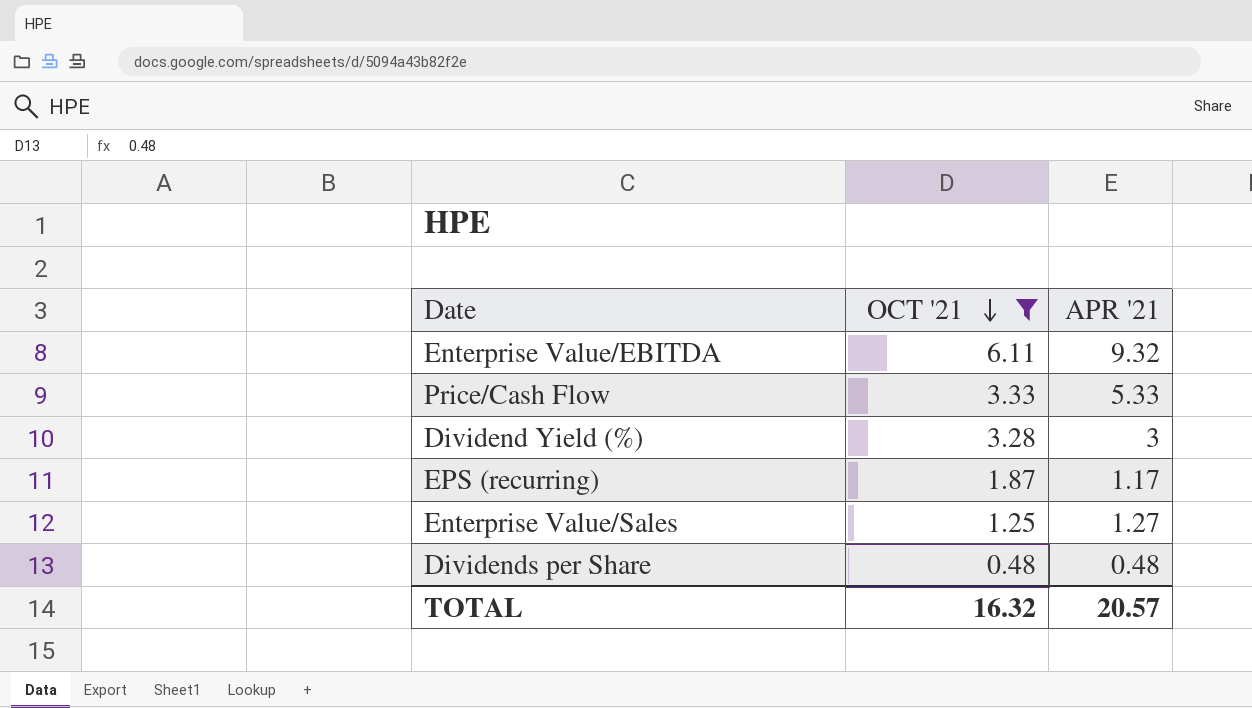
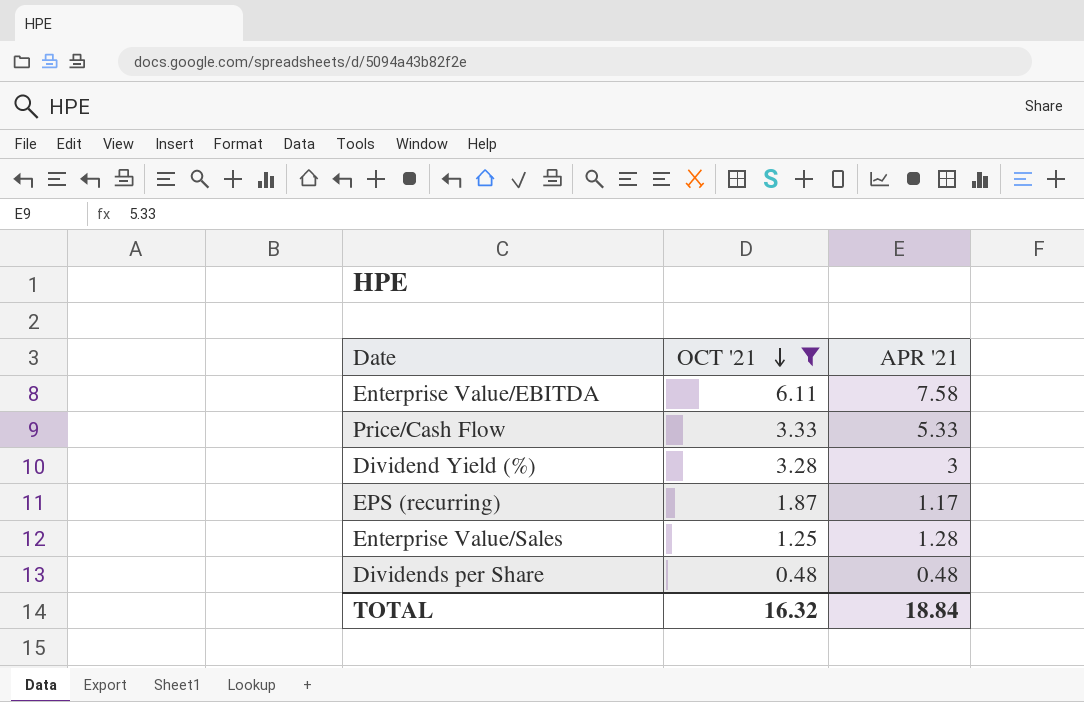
Enterprise Value/EBITDA | APR '21: 9.32 -> 7.58
Enterprise Value/Sales | APR '21: 1.27 -> 1.28
TOTAL | APR '21: 20.57 -> 18.84

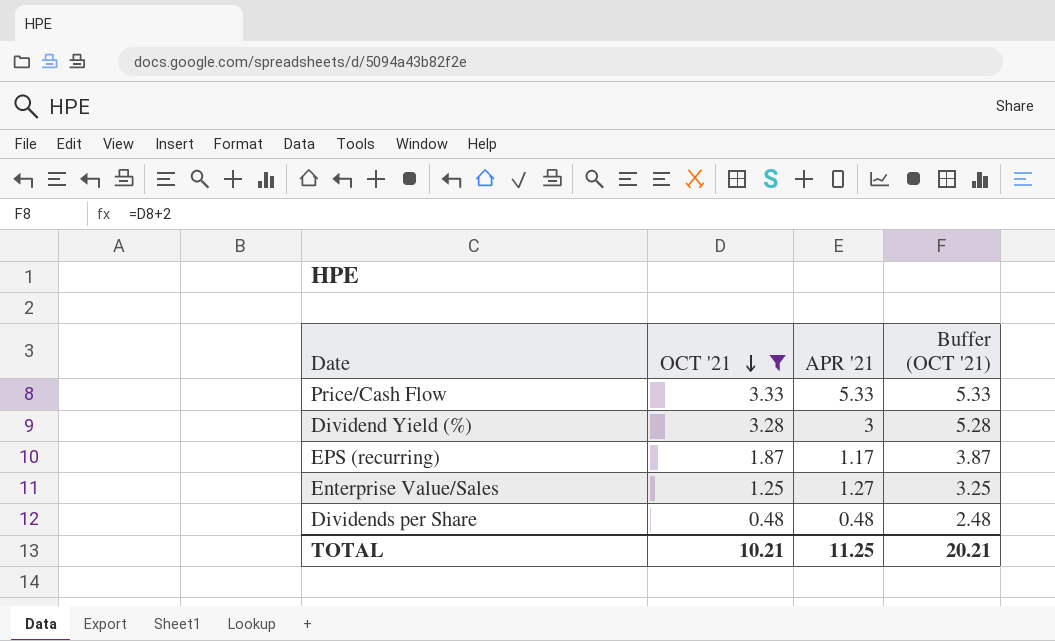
column Buffer (OCT '21) | formula: none -> [OCT '21] + 2
row Enterprise Value/EBITDA: 6.11 | 7.58 -> none
Enterprise Value/Sales | APR '21: 1.28 -> 1.27
TOTAL | OCT '21: 16.32 -> 10.21
TOTAL | APR '21: 18.84 -> 11.25

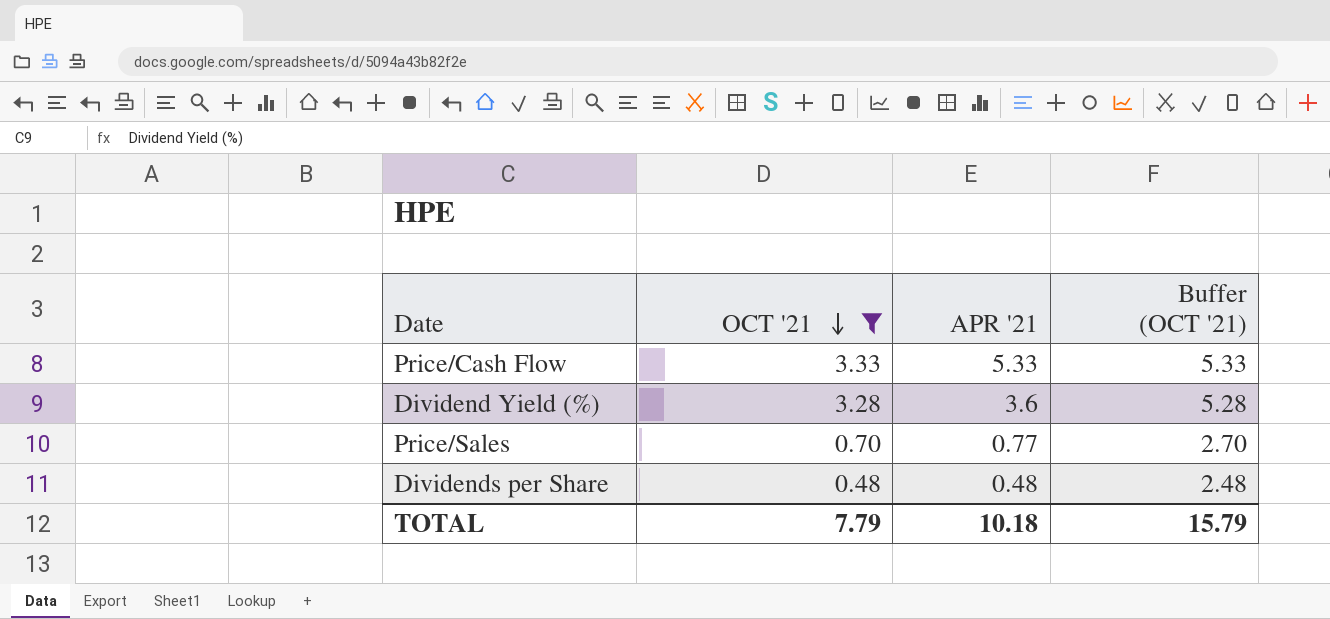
row EPS (recurring): 1.87 | 1.17 | 3.87 -> none
row Enterprise Value/Sales: 1.25 | 1.27 | 3.25 -> none
Dividend Yield (%) | APR '21: 3 -> 3.6
row Price/Sales: none -> 0.70 | 0.77 | 2.70
TOTAL | OCT '21: 10.21 -> 7.79
TOTAL | APR '21: 11.25 -> 10.18
TOTAL | Buffer (OCT '21): 20.21 -> 15.79

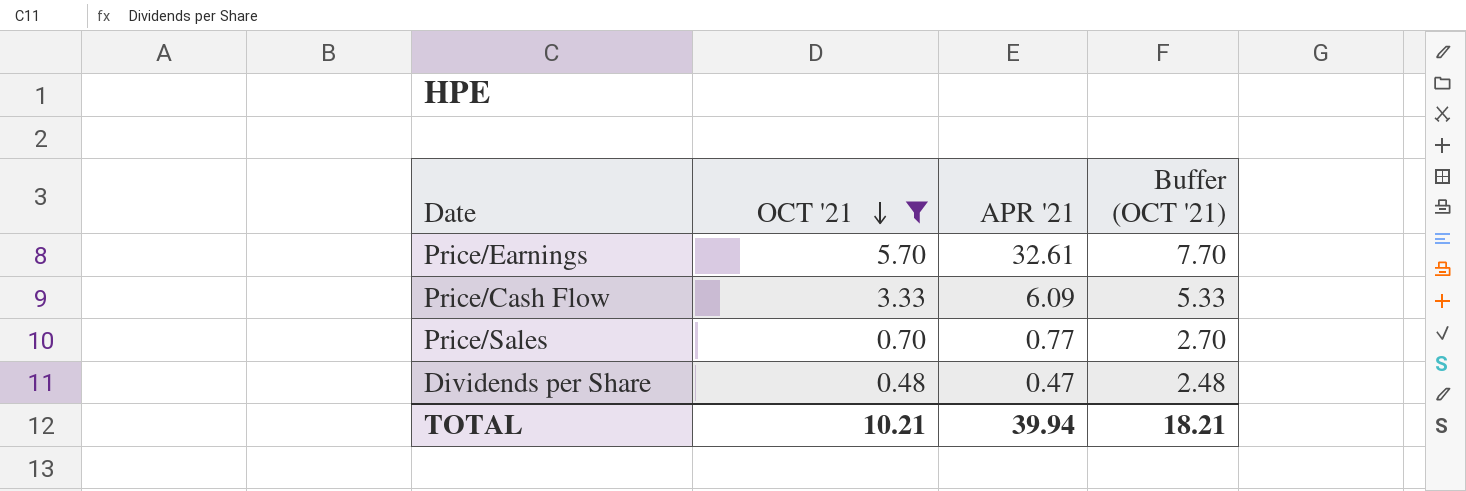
row Dividend Yield (%): 3.28 | 3.6 | 5.28 -> none
row Price/Earnings: none -> 5.70 | 32.61 | 7.70
Price/Cash Flow | APR '21: 5.33 -> 6.09
Dividends per Share | APR '21: 0.48 -> 0.47
TOTAL | OCT '21: 7.79 -> 10.21
TOTAL | APR '21: 10.18 -> 39.94
TOTAL | Buffer (OCT '21): 15.79 -> 18.21

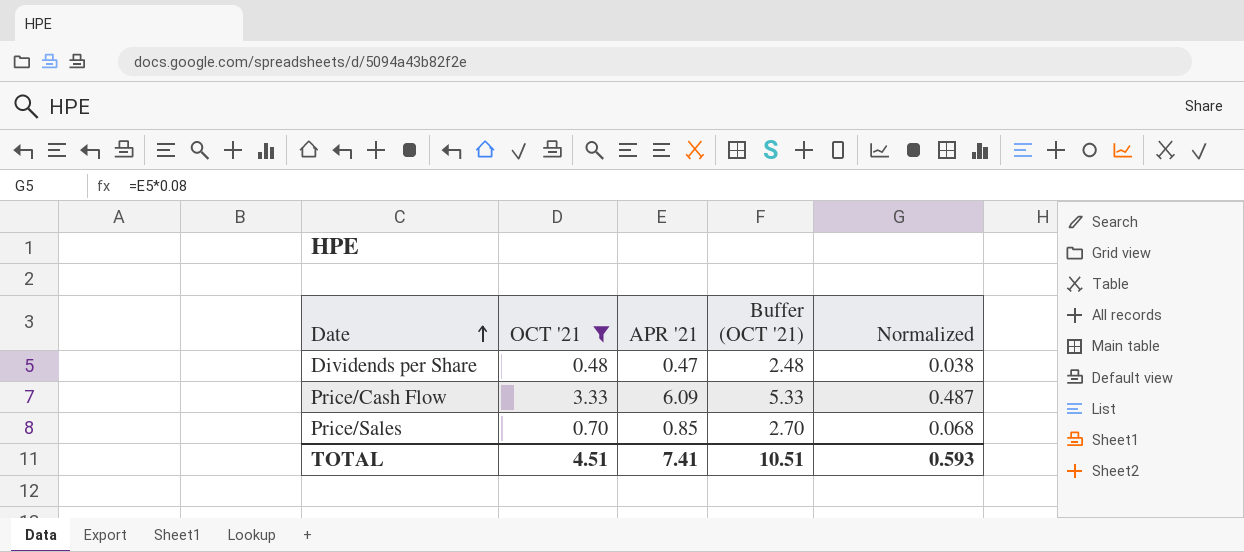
row order: OCT '21 descending -> Date ascending
column Normalized | formula: none -> [APR '21] * 0.08
row Price/Earnings: 5.70 | 32.61 | 7.70 -> none
Price/Sales | APR '21: 0.77 -> 0.85
TOTAL | OCT '21: 10.21 -> 4.51
TOTAL | APR '21: 39.94 -> 7.41
TOTAL | Buffer (OCT '21): 18.21 -> 10.51

